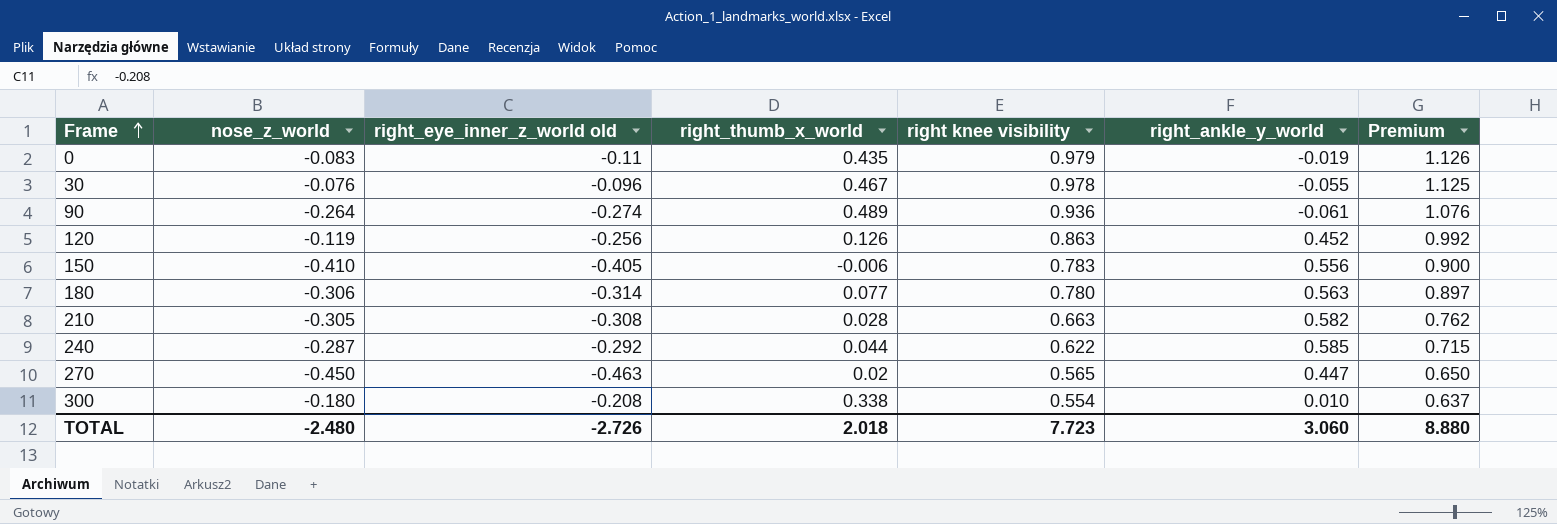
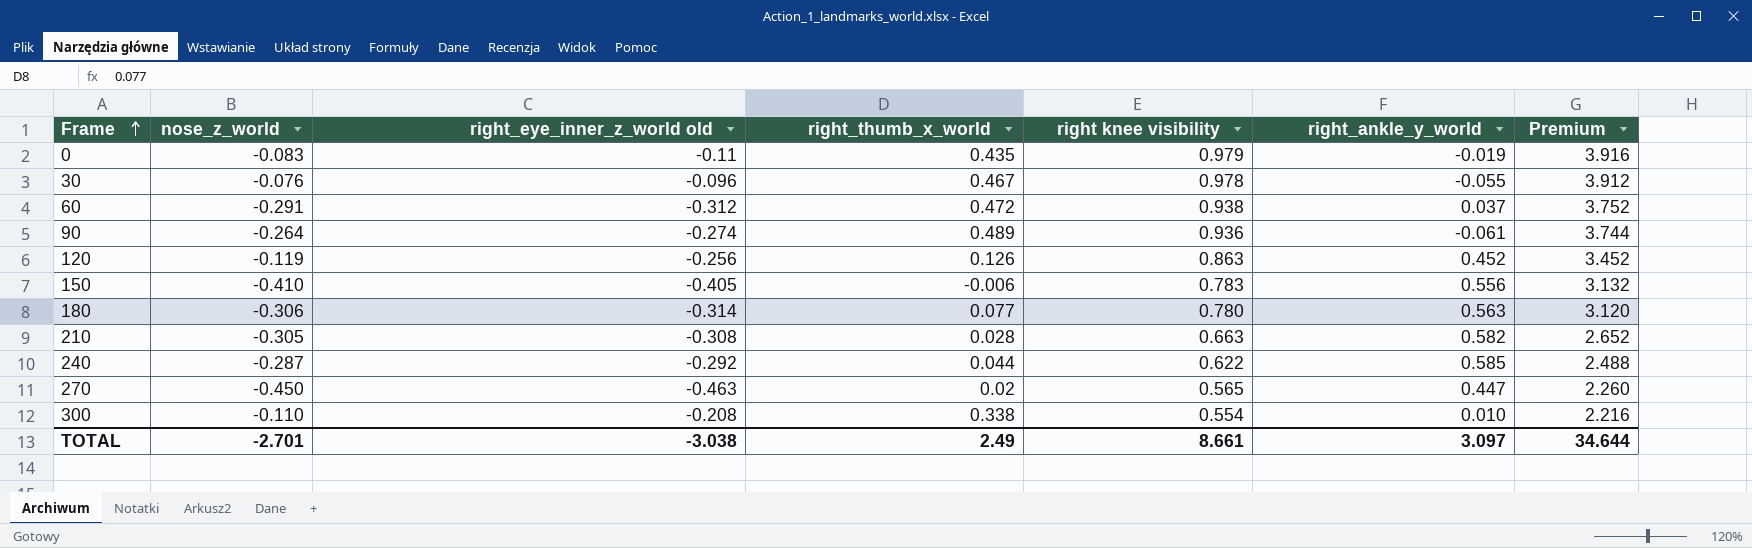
column Premium | formula: [right knee visibility] * 1.15 -> [right knee visibility] * 4
row 60: none -> -0.291 | -0.312 | 0.472 | 0.938 | 0.037 | 3.752
300 | nose_z_world: -0.180 -> -0.110
TOTAL | nose_z_world: -2.480 -> -2.701
TOTAL | right_eye_inner_z_world old: -2.726 -> -3.038
TOTAL | right_thumb_x_world: 2.018 -> 2.49
TOTAL | right knee visibility: 7.723 -> 8.661
TOTAL | right_ankle_y_world: 3.060 -> 3.097
TOTAL | Premium: 8.880 -> 34.644

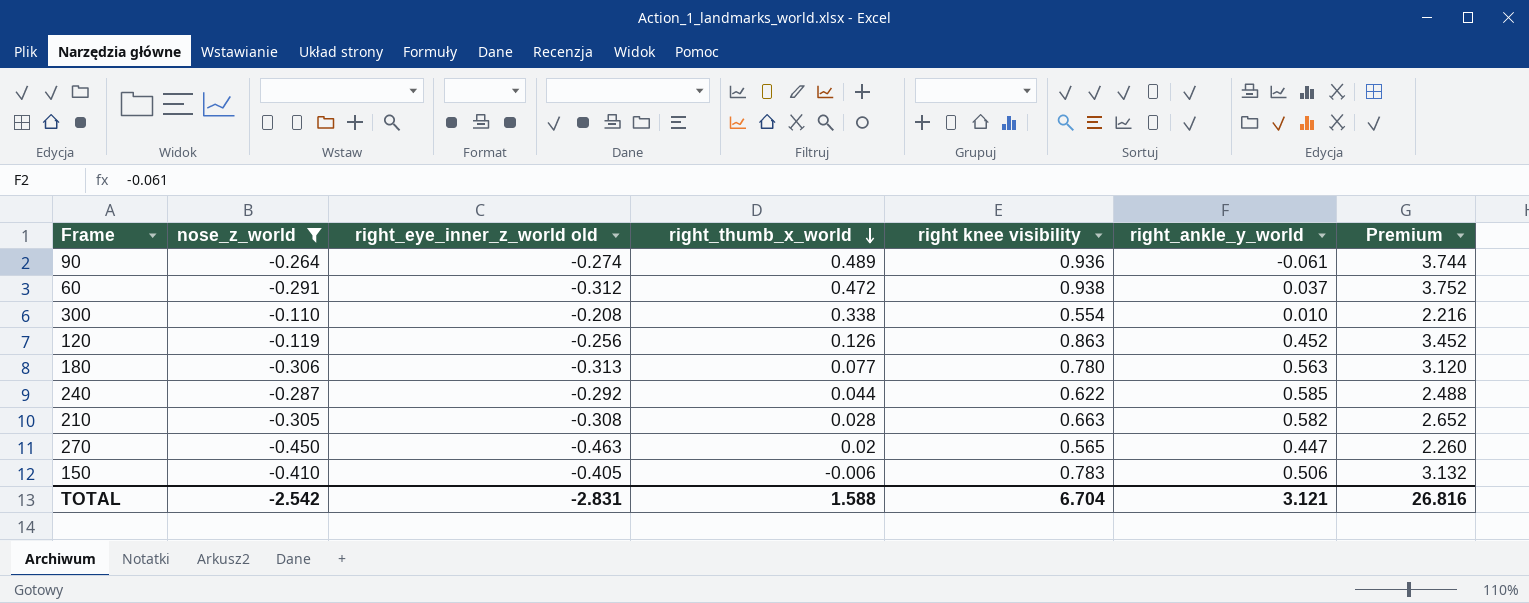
filter: none -> nose_z_world <= -0.110
row order: Frame ascending -> right_thumb_x_world descending
180 | right_eye_inner_z_world old: -0.314 -> -0.313
150 | right_ankle_y_world: 0.556 -> 0.506
TOTAL | nose_z_world: -2.701 -> -2.542
TOTAL | right_eye_inner_z_world old: -3.038 -> -2.831
TOTAL | right_thumb_x_world: 2.49 -> 1.588
TOTAL | right knee visibility: 8.661 -> 6.704
TOTAL | right_ankle_y_world: 3.097 -> 3.121
TOTAL | Premium: 34.644 -> 26.816

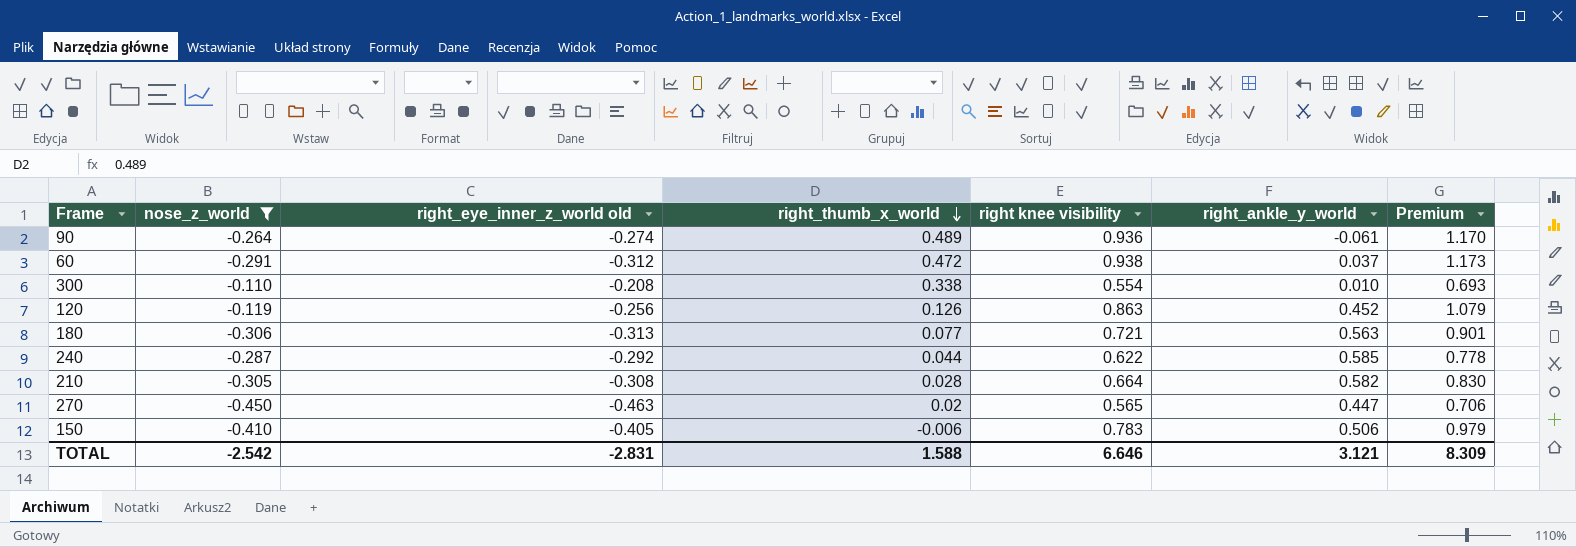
column Premium | formula: [right knee visibility] * 4 -> [right knee visibility] * 1.25
180 | right knee visibility: 0.780 -> 0.721
210 | right knee visibility: 0.663 -> 0.664
TOTAL | right knee visibility: 6.704 -> 6.646
TOTAL | Premium: 26.816 -> 8.309

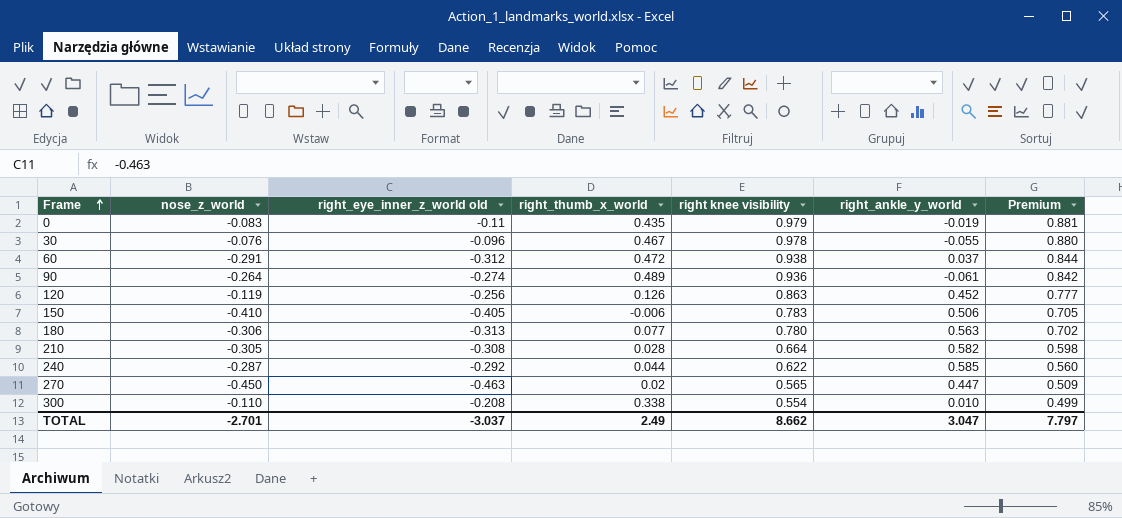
filter: nose_z_world <= -0.110 -> none
row order: right_thumb_x_world descending -> Frame ascending
column Premium | formula: [right knee visibility] * 1.25 -> [right knee visibility] * 0.9
180 | right knee visibility: 0.721 -> 0.780
TOTAL | nose_z_world: -2.542 -> -2.701
TOTAL | right_eye_inner_z_world old: -2.831 -> -3.037
TOTAL | right_thumb_x_world: 1.588 -> 2.49
TOTAL | right knee visibility: 6.646 -> 8.662
TOTAL | right_ankle_y_world: 3.121 -> 3.047
TOTAL | Premium: 8.309 -> 7.797

